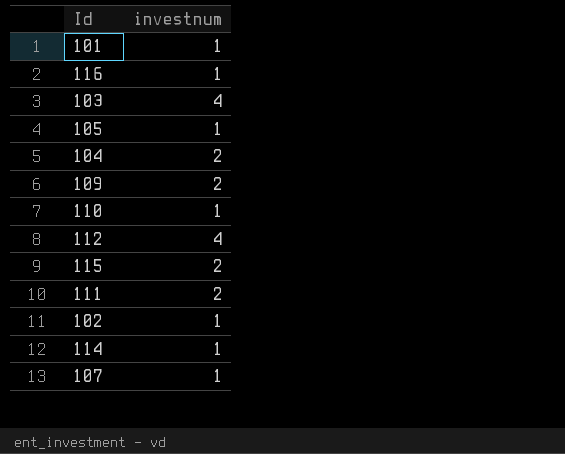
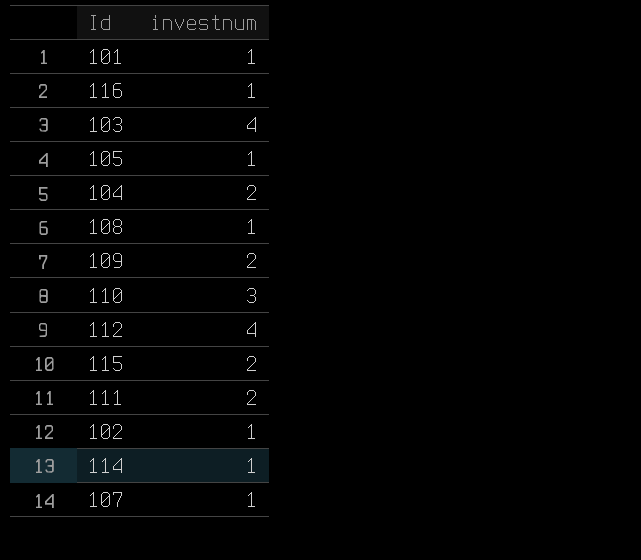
row 108: none -> 1
110 | investnum: 1 -> 3

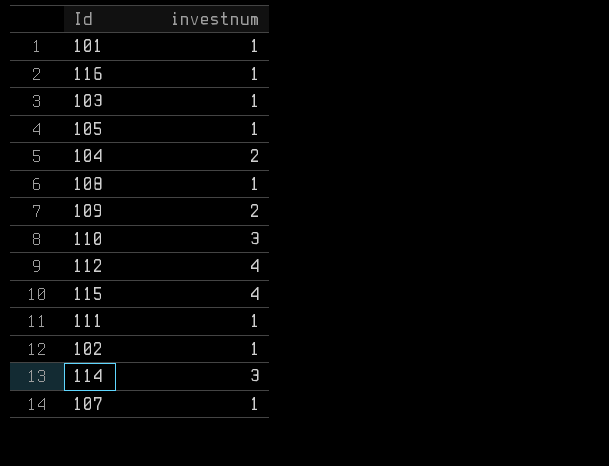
103 | investnum: 4 -> 1
115 | investnum: 2 -> 4
111 | investnum: 2 -> 1
114 | investnum: 1 -> 3

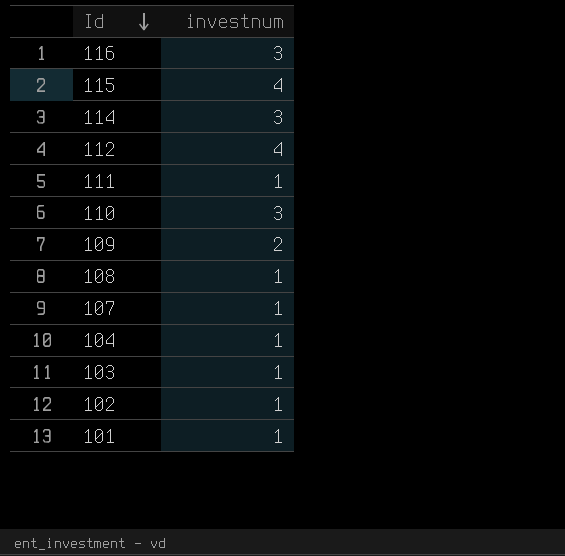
row order: none -> Id descending
row 105: 1 -> none
116 | investnum: 1 -> 3
104 | investnum: 2 -> 1

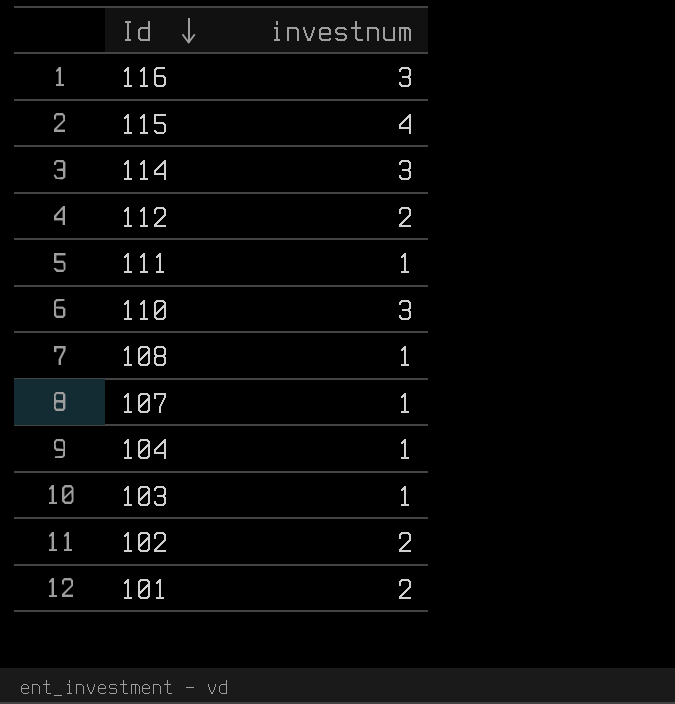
row 109: 2 -> none
112 | investnum: 4 -> 2
102 | investnum: 1 -> 2
101 | investnum: 1 -> 2

